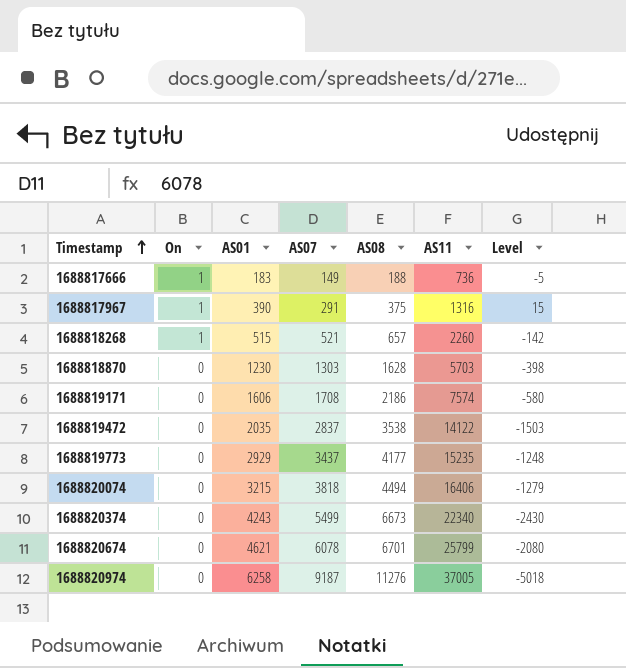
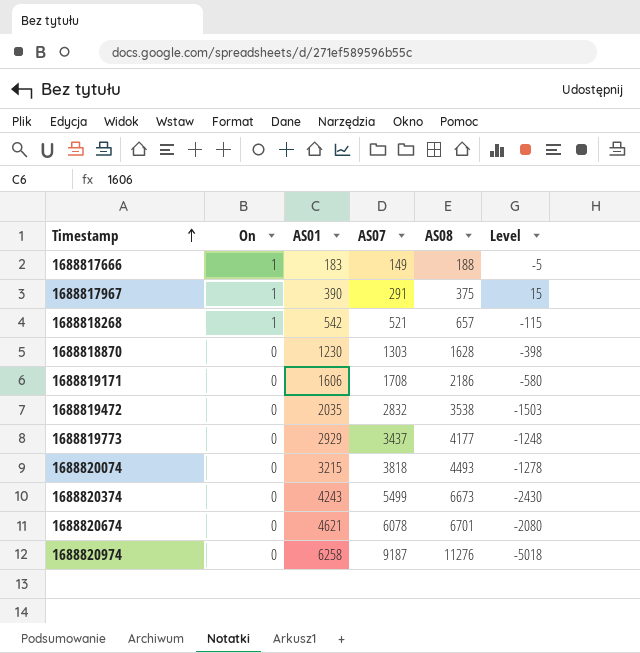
column AS11 | position: 6 -> none
1688818268 | AS01: 515 -> 542
1688818268 | Level: -142 -> -115
1688819472 | AS07: 2837 -> 2832
1688820074 | AS08: 4494 -> 4493
1688820074 | Level: -1279 -> -1278

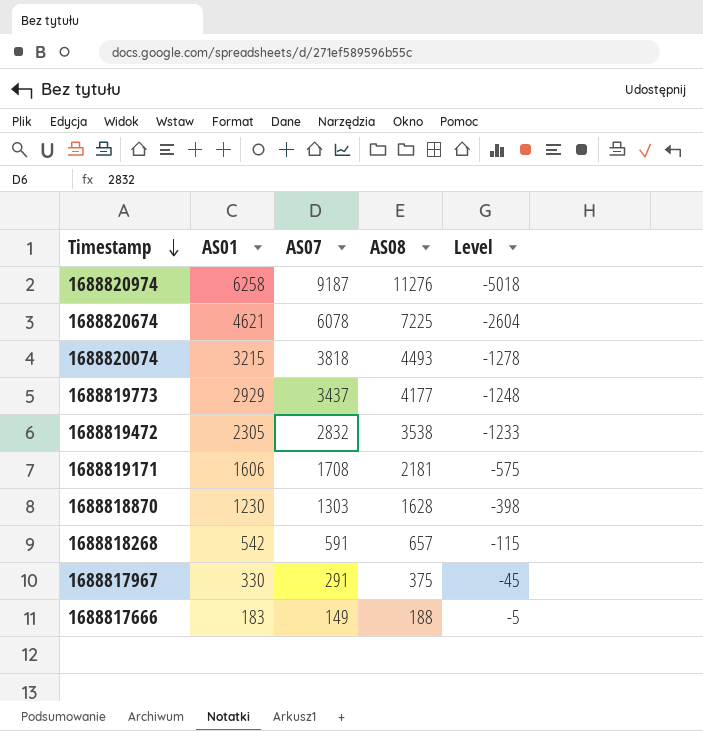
row order: Timestamp ascending -> Timestamp descending
column On | position: 2 -> none
row 1688820374: 0 | 4243 | 5499 | 6673 | -2430 -> none
1688820674 | AS08: 6701 -> 7225
1688820674 | Level: -2080 -> -2604
1688819472 | AS01: 2035 -> 2305
1688819472 | Level: -1503 -> -1233
1688819171 | AS08: 2186 -> 2181
1688819171 | Level: -580 -> -575
1688818268 | AS07: 521 -> 591
1688817967 | AS01: 390 -> 330
1688817967 | Level: 15 -> -45

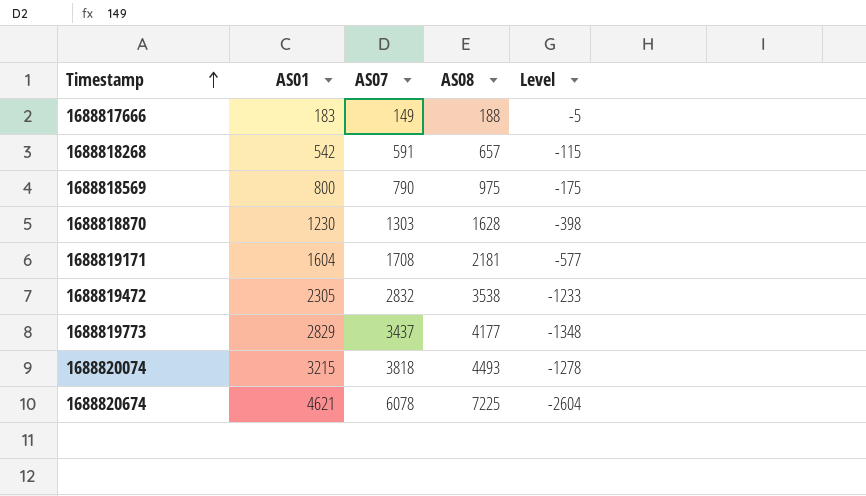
row order: Timestamp descending -> Timestamp ascending
row 1688820974: 6258 | 9187 | 11276 | -5018 -> none
row 1688817967: 330 | 291 | 375 | -45 -> none
row 1688818569: none -> 800 | 790 | 975 | -175
1688819171 | AS01: 1606 -> 1604
1688819171 | Level: -575 -> -577
1688819773 | AS01: 2929 -> 2829
1688819773 | Level: -1248 -> -1348

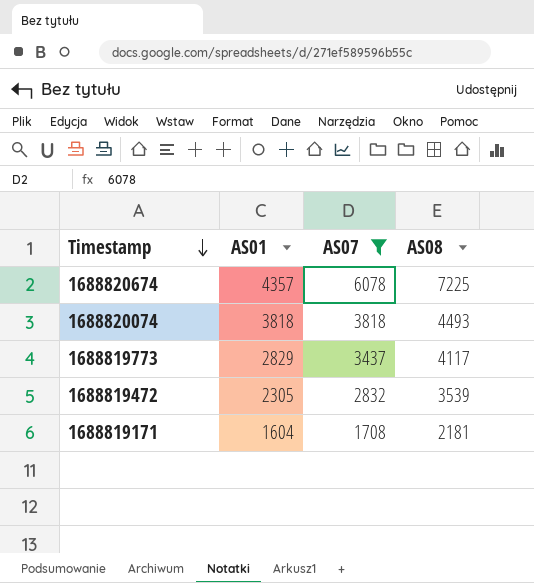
filter: none -> AS07 >= 1708
row order: Timestamp ascending -> Timestamp descending
column Level | formula: [AS01] - [AS08] -> none
1688820674 | AS01: 4621 -> 4357
1688820074 | AS01: 3215 -> 3818
1688819773 | AS08: 4177 -> 4117
1688819472 | AS08: 3538 -> 3539

